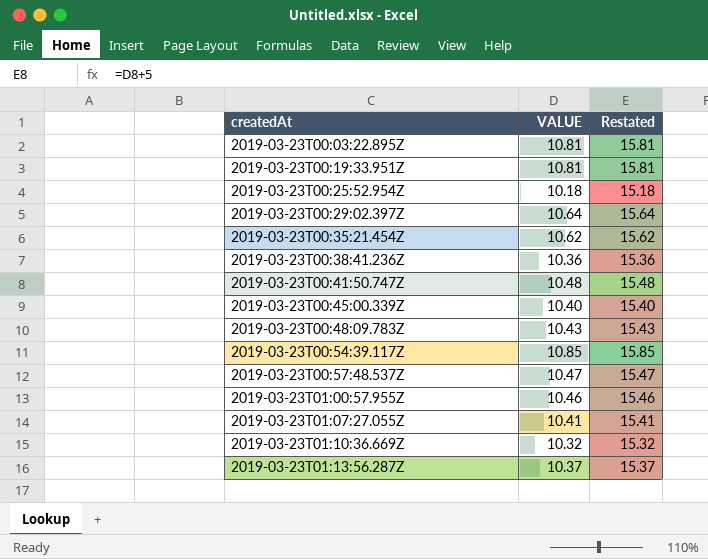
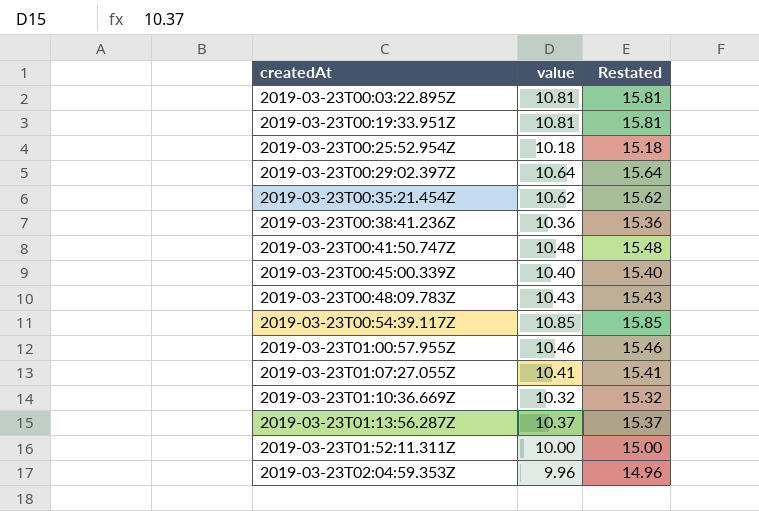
column name: VALUE -> value
row 2019-03-23T00:57:48.537Z: 10.47 | 15.47 -> none
row 2019-03-23T01:52:11.311Z: none -> 10.00 | 15.00
row 2019-03-23T02:04:59.353Z: none -> 9.96 | 14.96

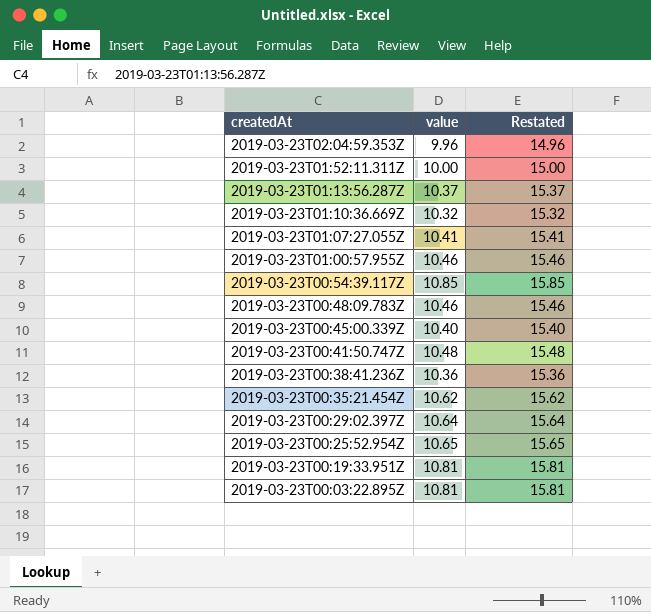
row order: createdAt ascending -> createdAt descending
2019-03-23T00:48:09.783Z | value: 10.43 -> 10.46
2019-03-23T00:48:09.783Z | Restated: 15.43 -> 15.46
2019-03-23T00:25:52.954Z | value: 10.18 -> 10.65
2019-03-23T00:25:52.954Z | Restated: 15.18 -> 15.65

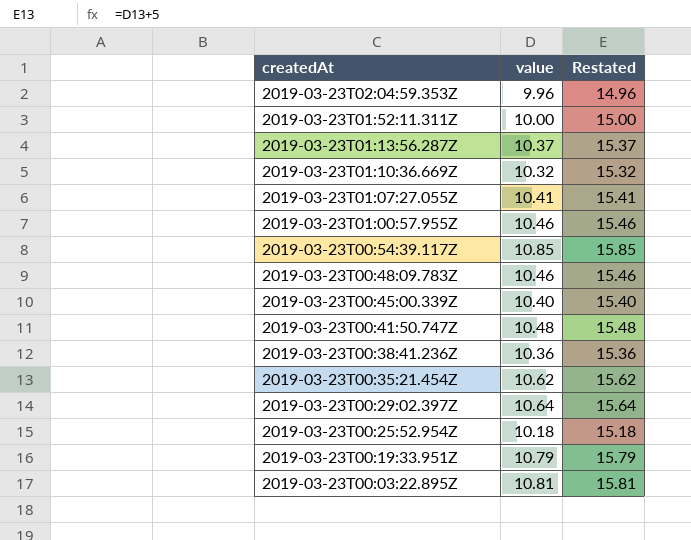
2019-03-23T00:25:52.954Z | value: 10.65 -> 10.18
2019-03-23T00:25:52.954Z | Restated: 15.65 -> 15.18
2019-03-23T00:19:33.951Z | value: 10.81 -> 10.79
2019-03-23T00:19:33.951Z | Restated: 15.81 -> 15.79

